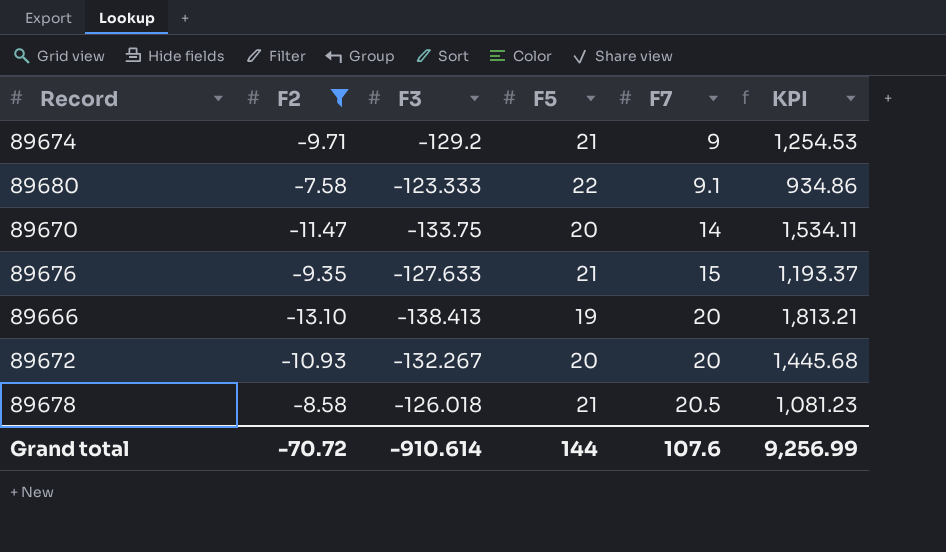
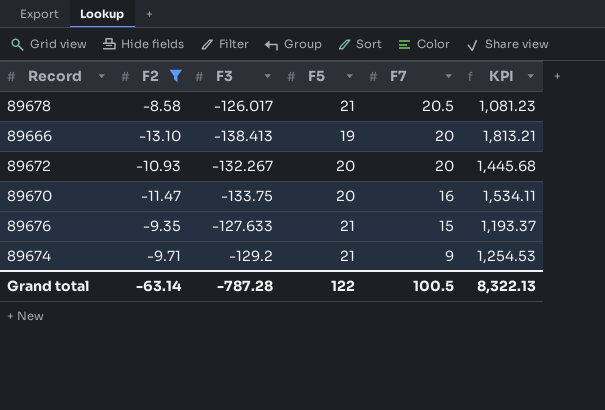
row order: F7 ascending -> F7 descending
row 89680: -7.58 | -123.333 | 22 | 9.1 | 934.86 -> none
89678 | F3: -126.018 -> -126.017
89670 | F7: 14 -> 16
Grand total | F2: -70.72 -> -63.14
Grand total | F3: -910.614 -> -787.28
Grand total | F5: 144 -> 122
Grand total | F7: 107.6 -> 100.5
Grand total | KPI: 9,256.99 -> 8,322.13

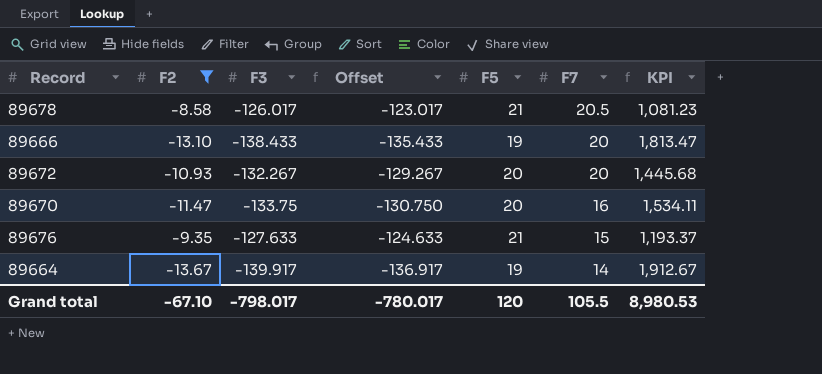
column Offset | formula: none -> [F3] + 3
row 89674: -9.71 | -129.2 | 21 | 9 | 1,254.53 -> none
89666 | F3: -138.413 -> -138.433
89666 | KPI: 1,813.21 -> 1,813.47
row 89664: none -> -13.67 | -139.917 | -136.917 | 19 | 14 | 1,912.67
Grand total | F2: -63.14 -> -67.10
Grand total | F3: -787.28 -> -798.017
Grand total | F5: 122 -> 120
Grand total | F7: 100.5 -> 105.5
Grand total | KPI: 8,322.13 -> 8,980.53

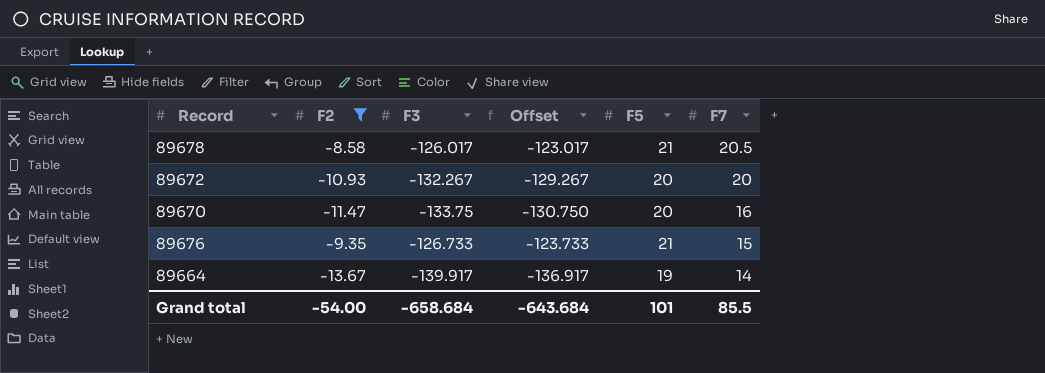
column KPI | formula: [F2] * [F3] -> none
row 89666: -13.10 | -138.433 | -135.433 | 19 | 20 | 1,813.47 -> none
89676 | F3: -127.633 -> -126.733
89676 | Offset: -124.633 -> -123.733
Grand total | F2: -67.10 -> -54.00
Grand total | F3: -798.017 -> -658.684
Grand total | Offset: -780.017 -> -643.684
Grand total | F5: 120 -> 101
Grand total | F7: 105.5 -> 85.5

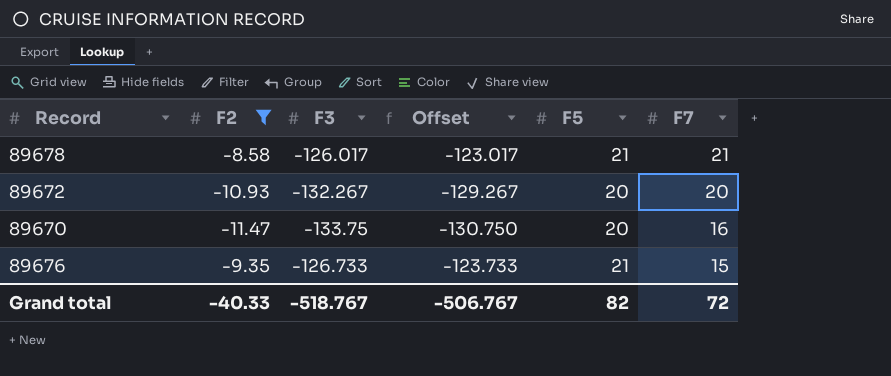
row 89664: -13.67 | -139.917 | -136.917 | 19 | 14 -> none
89678 | F7: 20.5 -> 21
Grand total | F2: -54.00 -> -40.33
Grand total | F3: -658.684 -> -518.767
Grand total | Offset: -643.684 -> -506.767
Grand total | F5: 101 -> 82
Grand total | F7: 85.5 -> 72

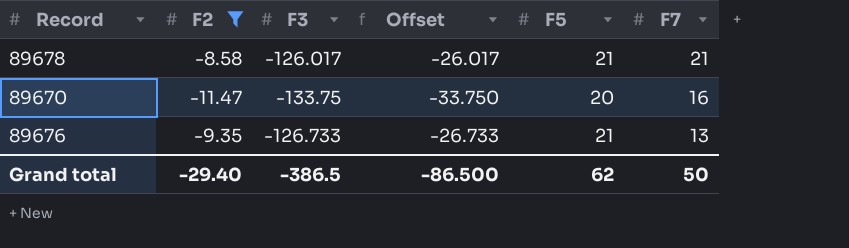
column Offset | formula: [F3] + 3 -> [F3] + 100
row 89672: -10.93 | -132.267 | -129.267 | 20 | 20 -> none
89676 | F7: 15 -> 13
Grand total | F2: -40.33 -> -29.40
Grand total | F3: -518.767 -> -386.5
Grand total | Offset: -506.767 -> -86.500
Grand total | F5: 82 -> 62
Grand total | F7: 72 -> 50

